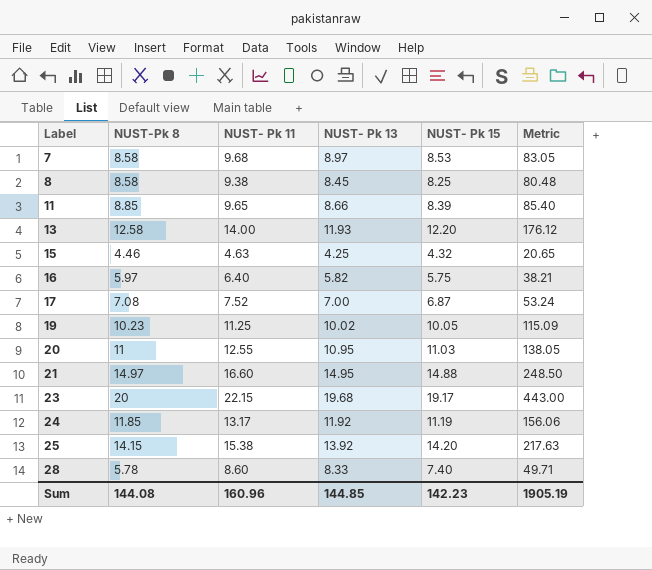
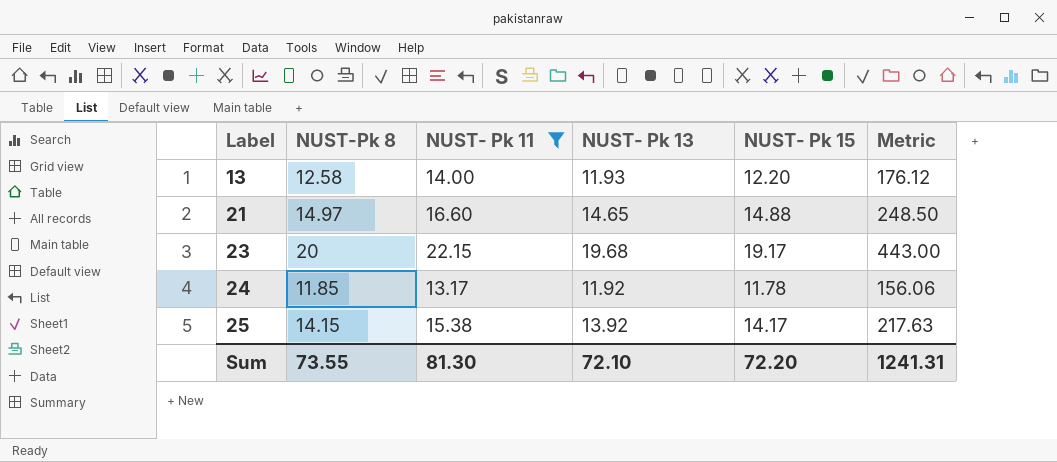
filter: none -> NUST- Pk 11 >= 13.17
21 | NUST- Pk 13: 14.95 -> 14.65
24 | NUST- Pk 15: 11.19 -> 11.78
25 | NUST- Pk 15: 14.20 -> 14.17
Sum | NUST-Pk 8: 144.08 -> 73.55
Sum | NUST- Pk 11: 160.96 -> 81.30
Sum | NUST- Pk 13: 144.85 -> 72.10
Sum | NUST- Pk 15: 142.23 -> 72.20
Sum | Metric: 1905.19 -> 1241.31

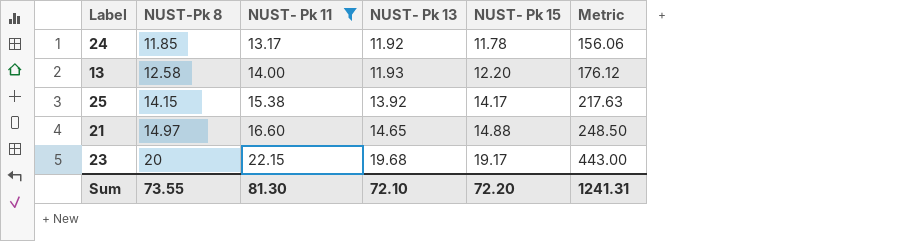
row order: Label ascending -> NUST-Pk 8 ascending

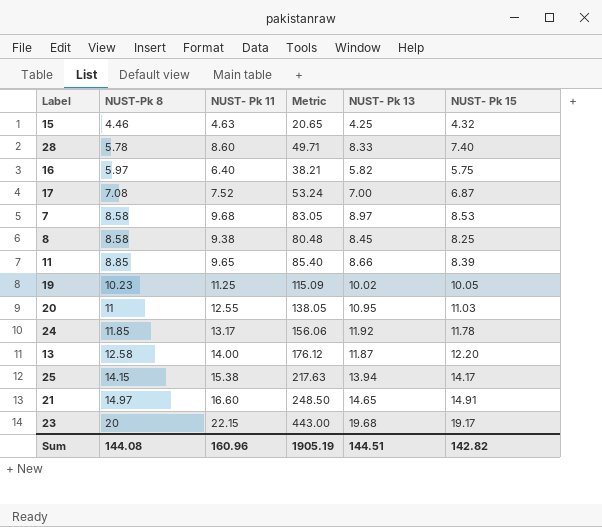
filter: NUST- Pk 11 >= 13.17 -> none
column Metric | position: 6 -> 4
13 | NUST- Pk 13: 11.93 -> 11.87
25 | NUST- Pk 13: 13.92 -> 13.94
21 | NUST- Pk 15: 14.88 -> 14.91
Sum | NUST-Pk 8: 73.55 -> 144.08
Sum | NUST- Pk 11: 81.30 -> 160.96
Sum | Metric: 1241.31 -> 1905.19
Sum | NUST- Pk 13: 72.10 -> 144.51
Sum | NUST- Pk 15: 72.20 -> 142.82

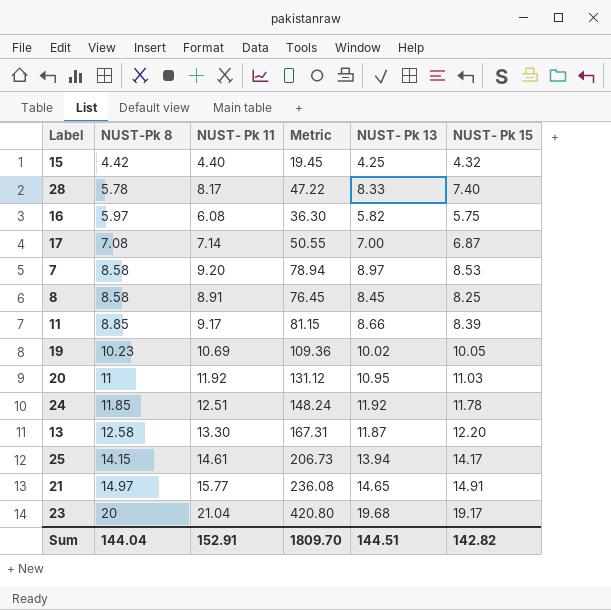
15 | NUST-Pk 8: 4.46 -> 4.42
15 | NUST- Pk 11: 4.63 -> 4.40
15 | Metric: 20.65 -> 19.45
28 | NUST- Pk 11: 8.60 -> 8.17
28 | Metric: 49.71 -> 47.22
16 | NUST- Pk 11: 6.40 -> 6.08
16 | Metric: 38.21 -> 36.30
17 | NUST- Pk 11: 7.52 -> 7.14
17 | Metric: 53.24 -> 50.55
7 | NUST- Pk 11: 9.68 -> 9.20
7 | Metric: 83.05 -> 78.94
8 | NUST- Pk 11: 9.38 -> 8.91
8 | Metric: 80.48 -> 76.45
11 | NUST- Pk 11: 9.65 -> 9.17
11 | Metric: 85.40 -> 81.15
19 | NUST- Pk 11: 11.25 -> 10.69
19 | Metric: 115.09 -> 109.36
20 | NUST- Pk 11: 12.55 -> 11.92
20 | Metric: 138.05 -> 131.12
24 | NUST- Pk 11: 13.17 -> 12.51
24 | Metric: 156.06 -> 148.24
13 | NUST- Pk 11: 14.00 -> 13.30
13 | Metric: 176.12 -> 167.31
25 | NUST- Pk 11: 15.38 -> 14.61
25 | Metric: 217.63 -> 206.73
21 | NUST- Pk 11: 16.60 -> 15.77
21 | Metric: 248.50 -> 236.08
23 | NUST- Pk 11: 22.15 -> 21.04
23 | Metric: 443.00 -> 420.80
Sum | NUST-Pk 8: 144.08 -> 144.04
Sum | NUST- Pk 11: 160.96 -> 152.91
Sum | Metric: 1905.19 -> 1809.70

